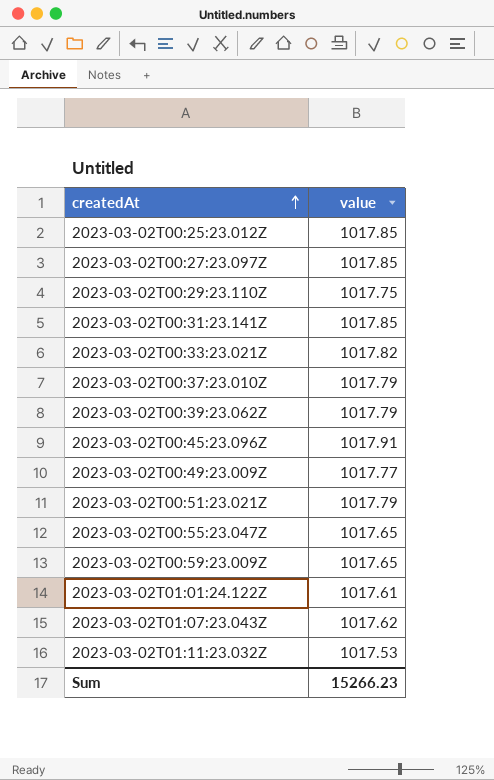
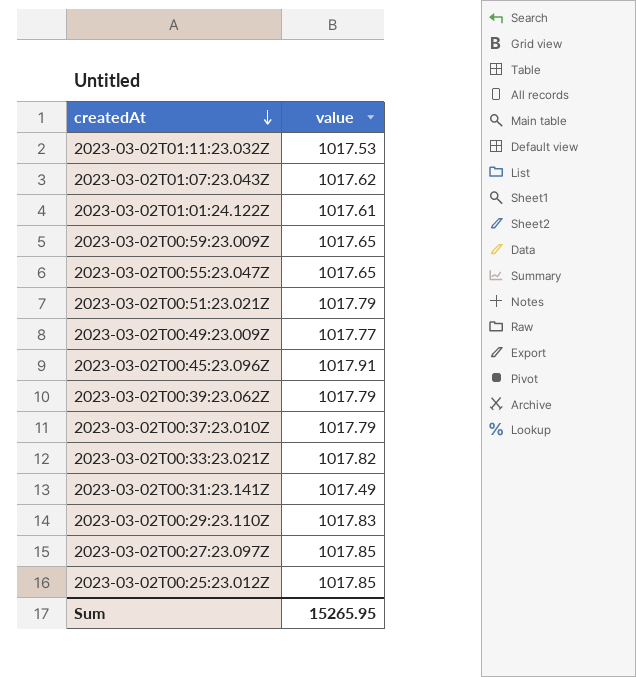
row order: createdAt ascending -> createdAt descending
2023-03-02T00:31:23.141Z | value: 1017.85 -> 1017.49
2023-03-02T00:29:23.110Z | value: 1017.75 -> 1017.83
Sum | value: 15266.23 -> 15265.95

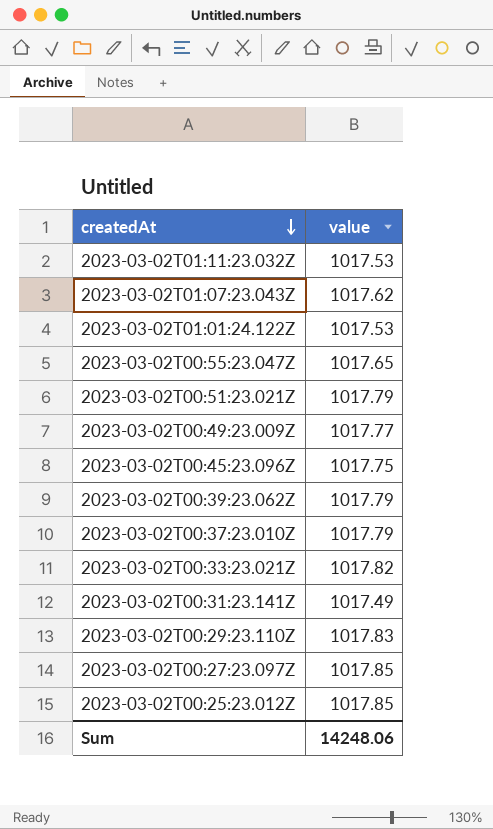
row 2023-03-02T00:59:23.009Z: 1017.65 -> none
2023-03-02T01:01:24.122Z | value: 1017.61 -> 1017.53
2023-03-02T00:45:23.096Z | value: 1017.91 -> 1017.75
Sum | value: 15265.95 -> 14248.06

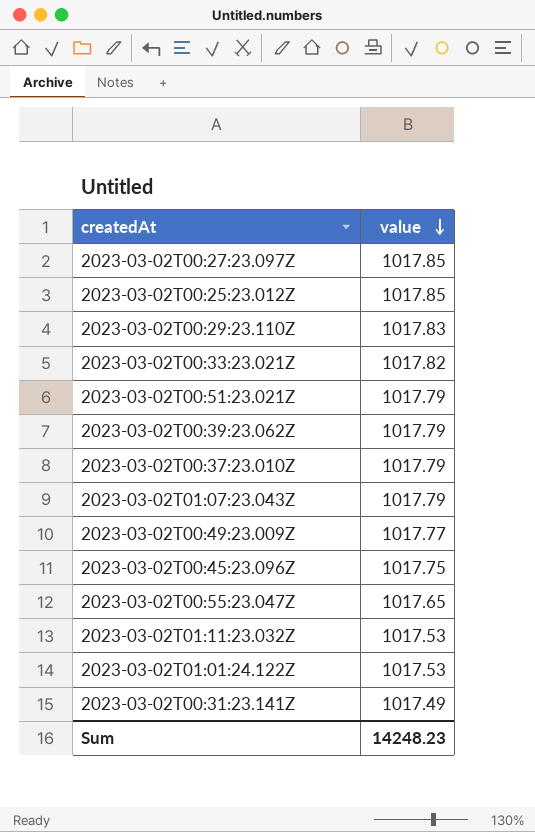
row order: createdAt descending -> value descending
2023-03-02T01:07:23.043Z | value: 1017.62 -> 1017.79
Sum | value: 14248.06 -> 14248.23

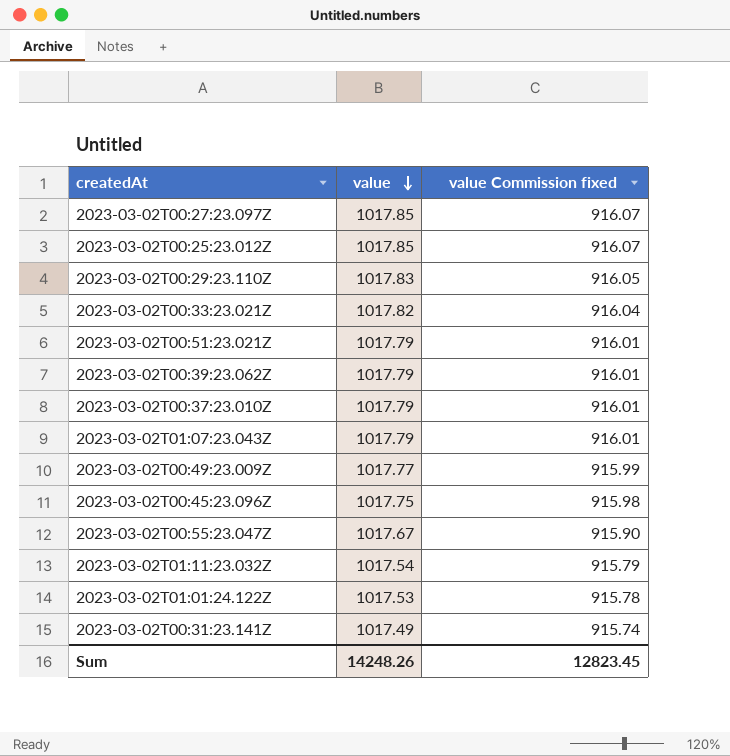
column value Commission fixed | formula: none -> [value] * 0.9
2023-03-02T00:55:23.047Z | value: 1017.65 -> 1017.67
2023-03-02T01:11:23.032Z | value: 1017.53 -> 1017.54
Sum | value: 14248.23 -> 14248.26

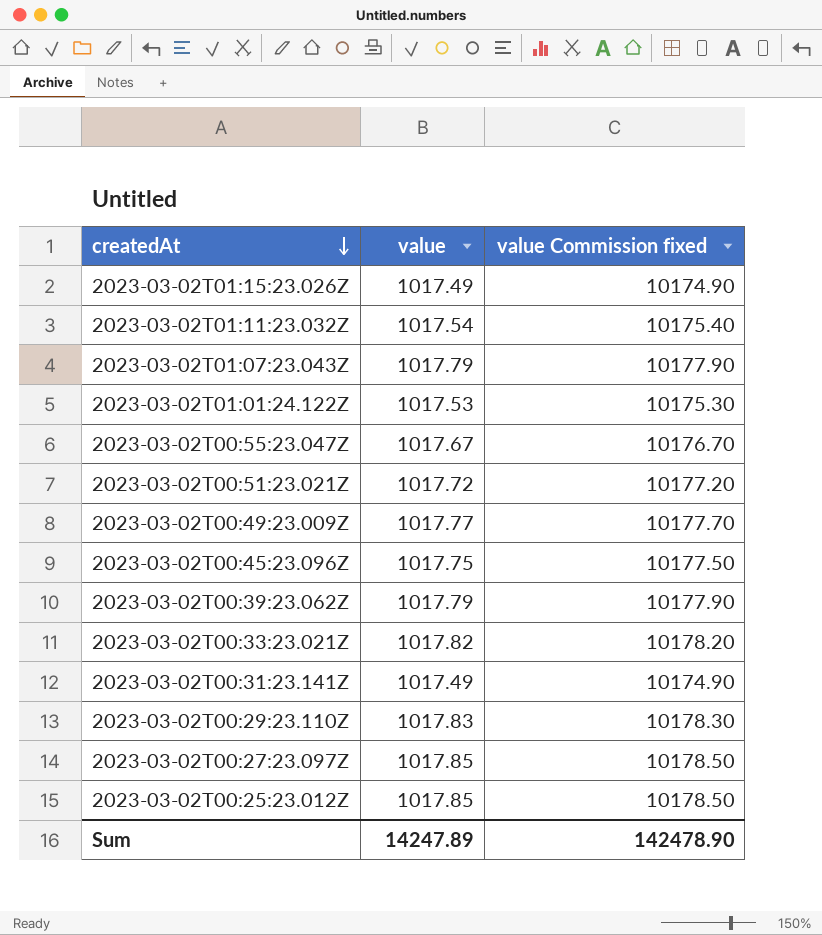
row order: value descending -> createdAt descending
column value Commission fixed | formula: [value] * 0.9 -> [value] * 10
row 2023-03-02T00:37:23.010Z: 1017.79 | 916.01 -> none
row 2023-03-02T01:15:23.026Z: none -> 1017.49 | 10174.90
2023-03-02T00:51:23.021Z | value: 1017.79 -> 1017.72
Sum | value: 14248.26 -> 14247.89
Sum | value Commission fixed: 12823.45 -> 142478.90

